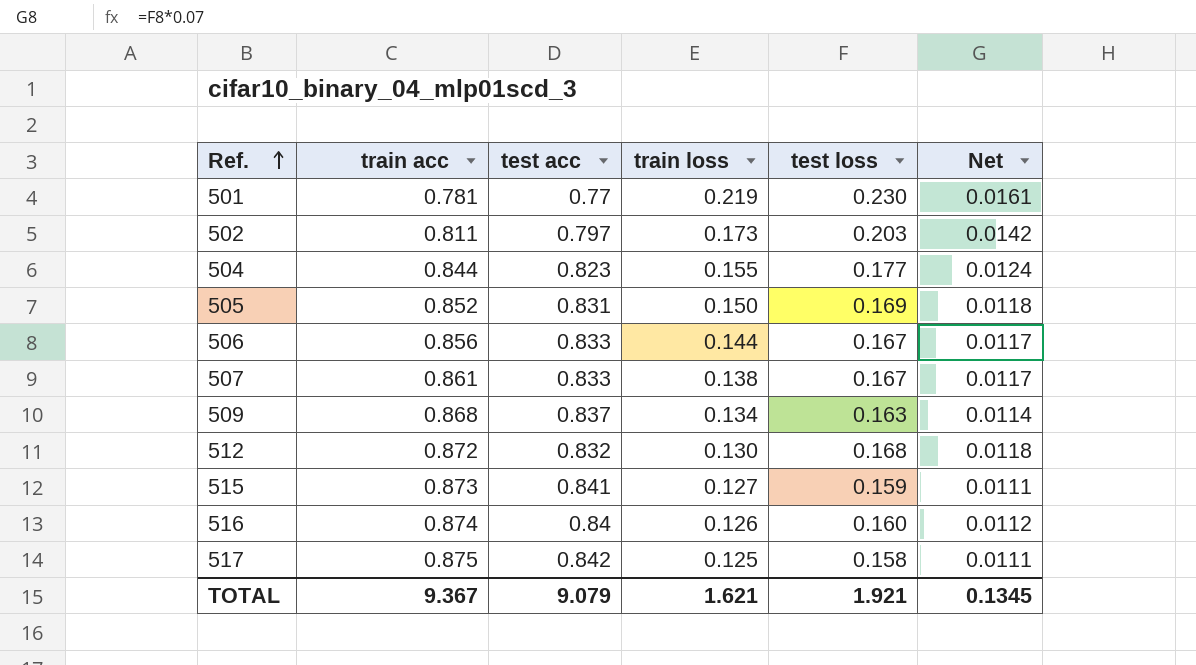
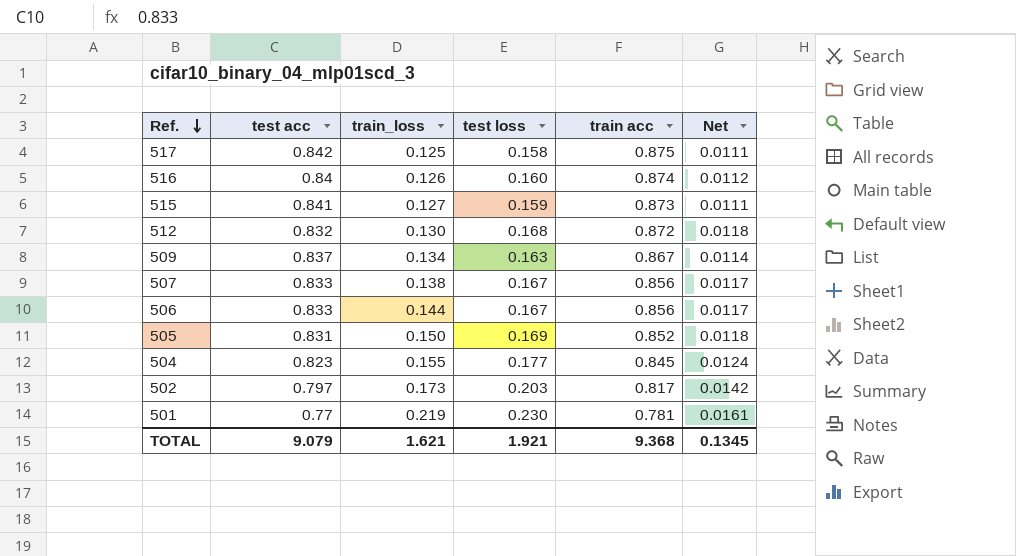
row order: Ref. ascending -> Ref. descending
column name: train loss -> train_loss
column train acc | position: 2 -> 5
509 | train acc: 0.868 -> 0.867
507 | train acc: 0.861 -> 0.856
504 | train acc: 0.844 -> 0.845
502 | train acc: 0.811 -> 0.817
TOTAL | train acc: 9.367 -> 9.368

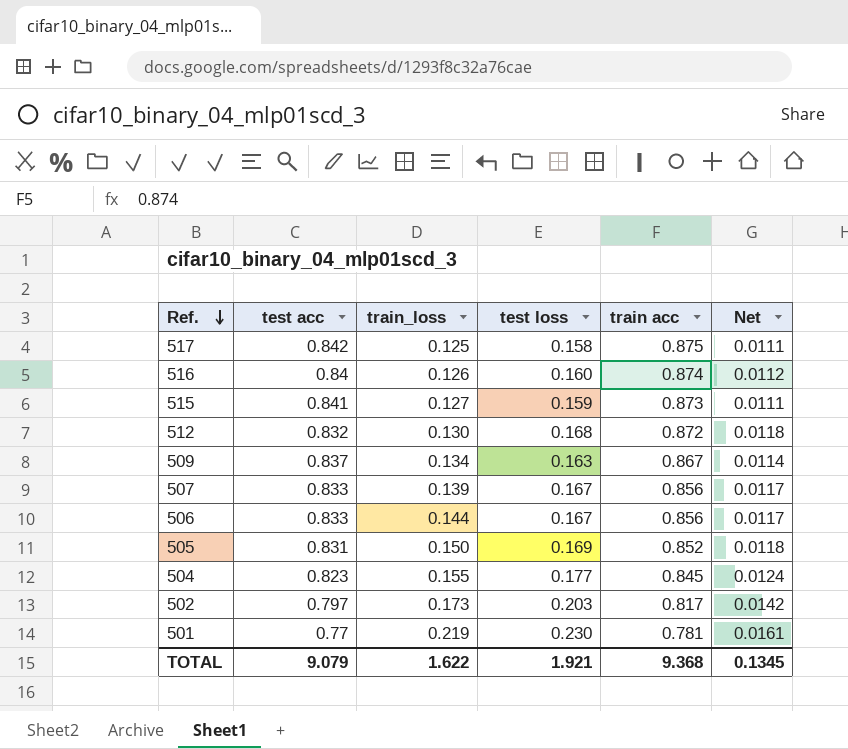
507 | train_loss: 0.138 -> 0.139
TOTAL | train_loss: 1.621 -> 1.622

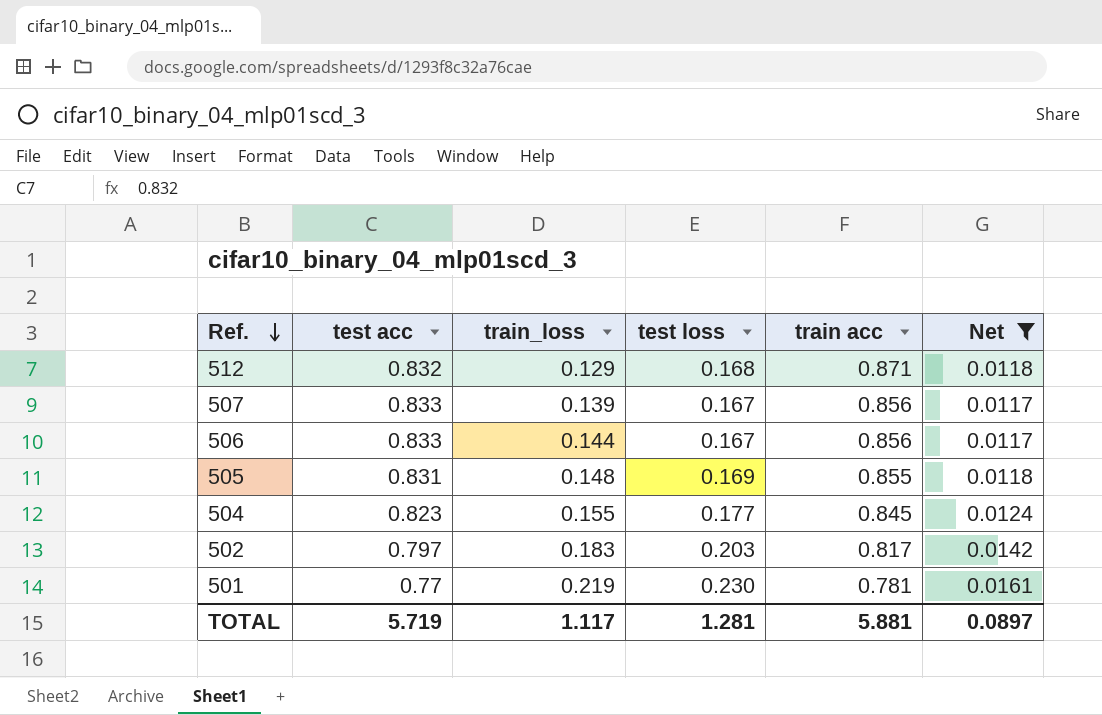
filter: none -> Net >= 0.0117
512 | train_loss: 0.130 -> 0.129
512 | train acc: 0.872 -> 0.871
505 | train_loss: 0.150 -> 0.148
505 | train acc: 0.852 -> 0.855
502 | train_loss: 0.173 -> 0.183
TOTAL | test acc: 9.079 -> 5.719
TOTAL | train_loss: 1.622 -> 1.117
TOTAL | test loss: 1.921 -> 1.281
TOTAL | train acc: 9.368 -> 5.881
TOTAL | Net: 0.1345 -> 0.0897

